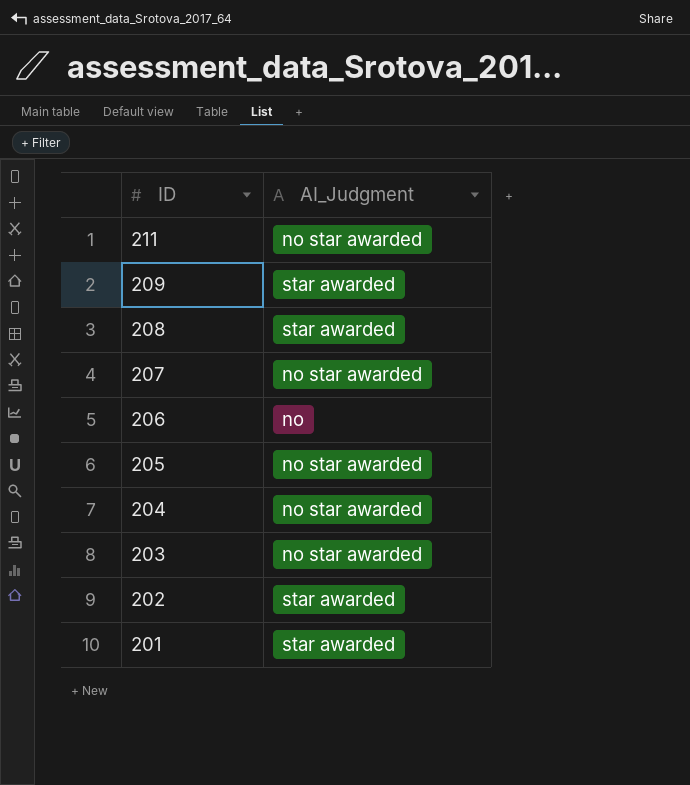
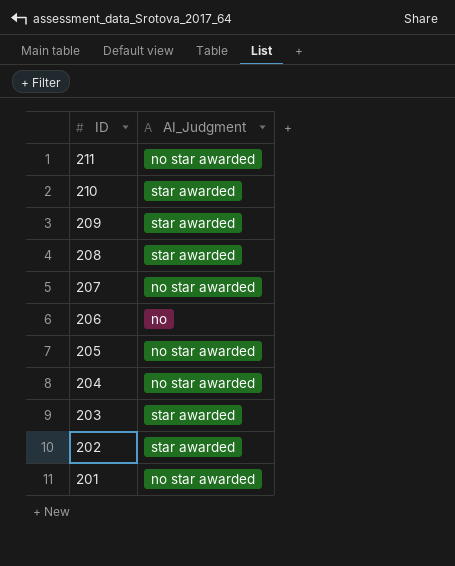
row 210: none -> star awarded
203 | AI_Judgment: no star awarded -> star awarded
201 | AI_Judgment: star awarded -> no star awarded

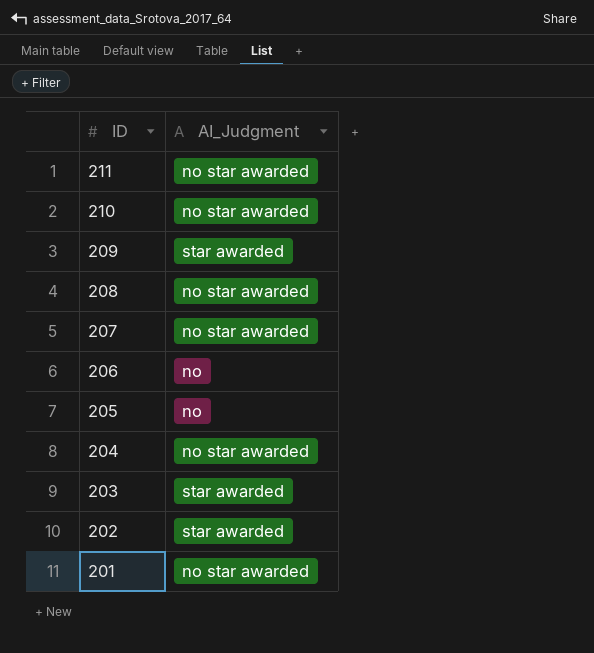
210 | AI_Judgment: star awarded -> no star awarded
208 | AI_Judgment: star awarded -> no star awarded
205 | AI_Judgment: no star awarded -> no

